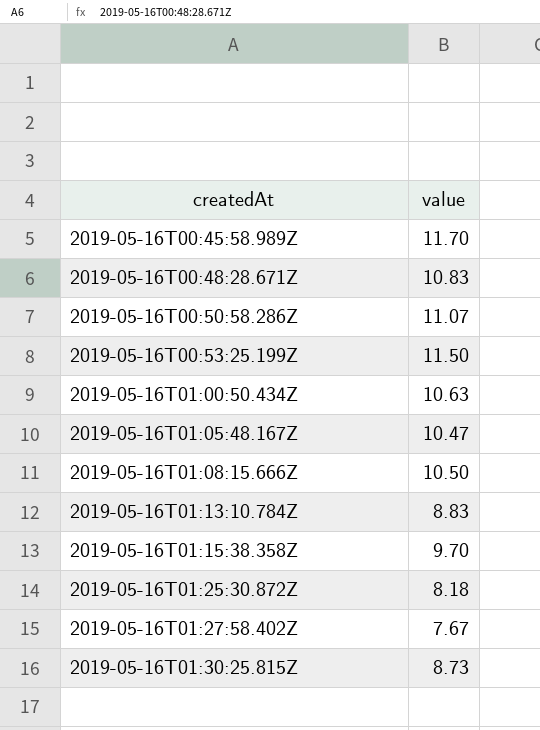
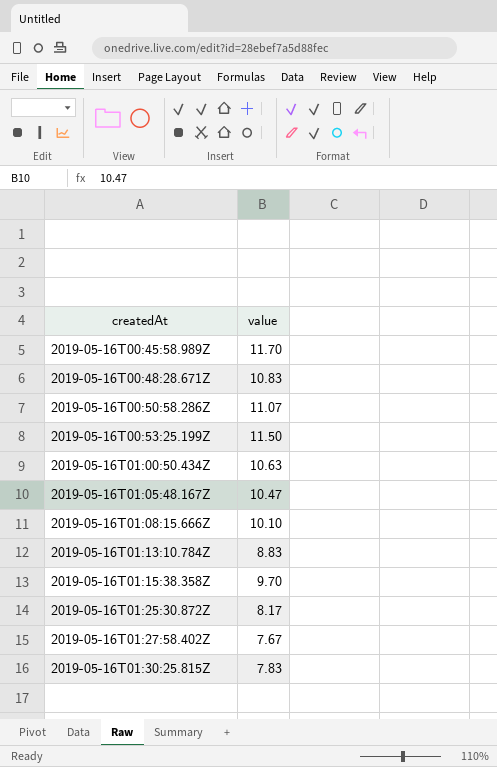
2019-05-16T01:08:15.666Z | value: 10.50 -> 10.10
2019-05-16T01:25:30.872Z | value: 8.18 -> 8.17
2019-05-16T01:30:25.815Z | value: 8.73 -> 7.83

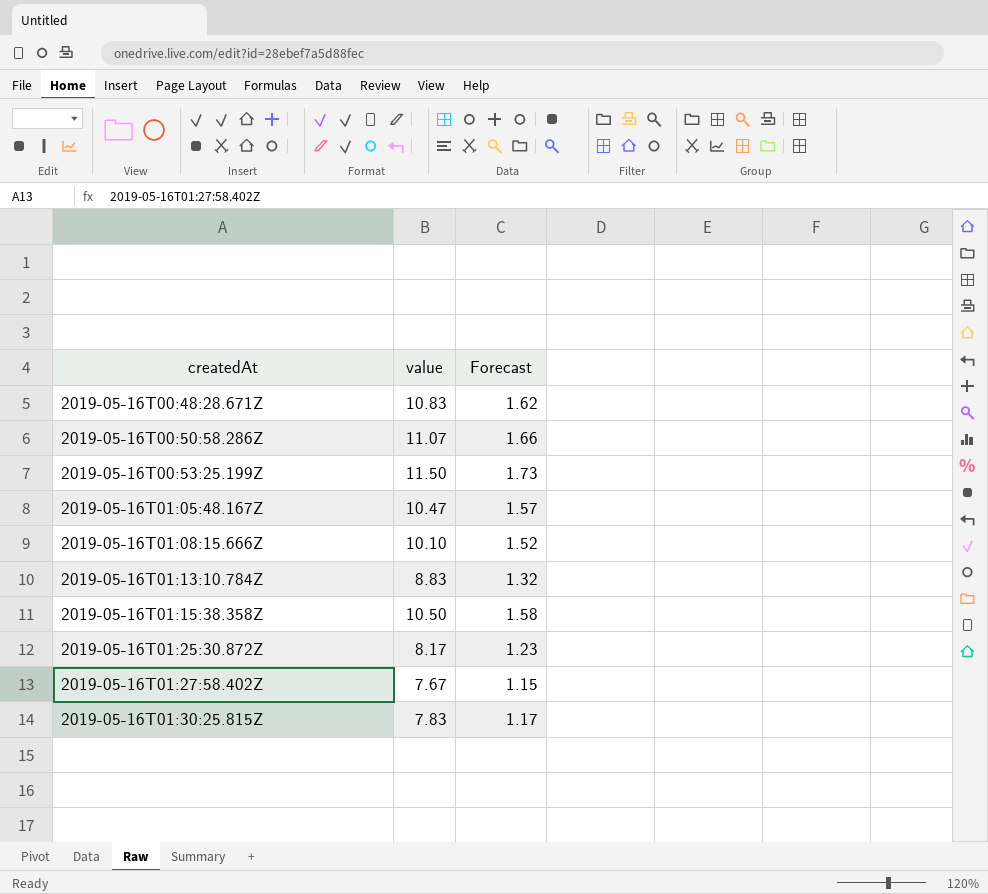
column Forecast | formula: none -> [value] * 0.15
row 2019-05-16T00:45:58.989Z: 11.70 -> none
row 2019-05-16T01:00:50.434Z: 10.63 -> none
2019-05-16T01:15:38.358Z | value: 9.70 -> 10.50

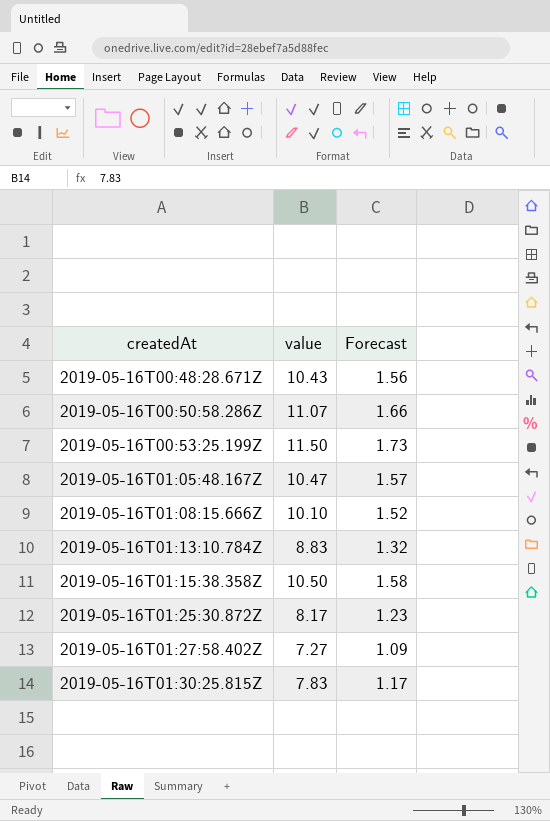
2019-05-16T00:48:28.671Z | value: 10.83 -> 10.43
2019-05-16T00:48:28.671Z | Forecast: 1.62 -> 1.56
2019-05-16T01:27:58.402Z | value: 7.67 -> 7.27
2019-05-16T01:27:58.402Z | Forecast: 1.15 -> 1.09

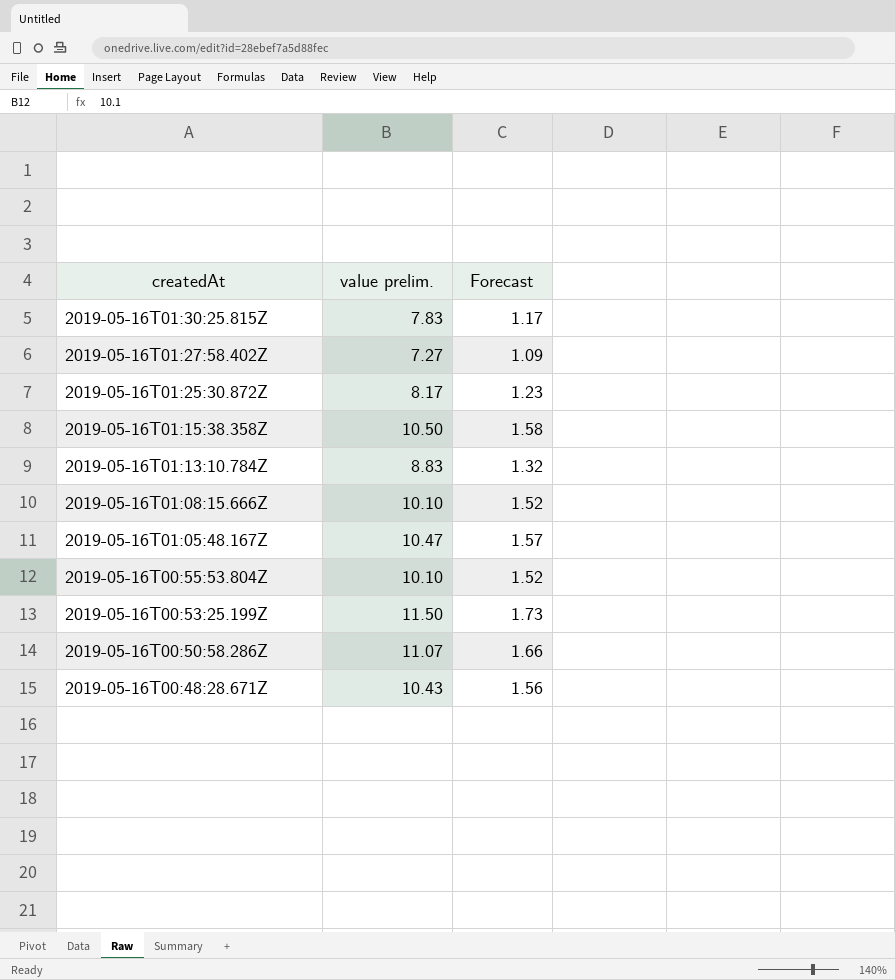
row order: createdAt ascending -> createdAt descending
column name: value -> value prelim.
row 2019-05-16T00:55:53.804Z: none -> 10.10 | 1.52

